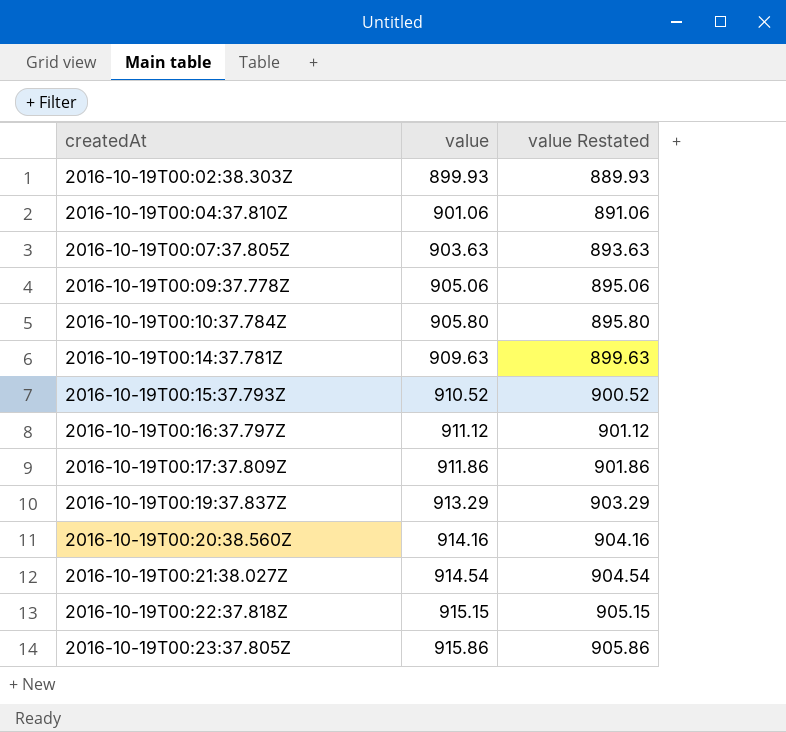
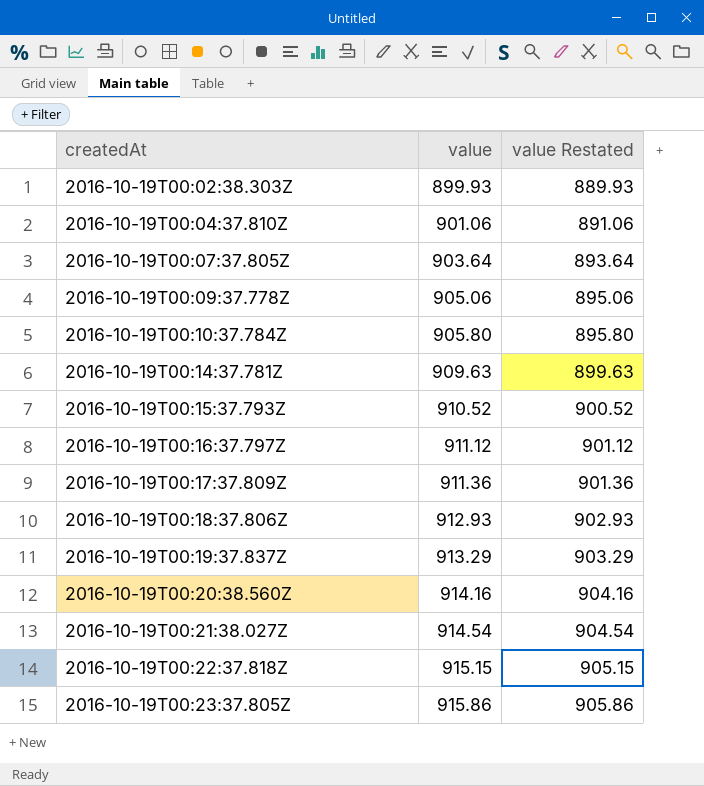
2016-10-19T00:07:37.805Z | value: 903.63 -> 903.64
2016-10-19T00:07:37.805Z | value Restated: 893.63 -> 893.64
2016-10-19T00:17:37.809Z | value: 911.86 -> 911.36
2016-10-19T00:17:37.809Z | value Restated: 901.86 -> 901.36
row 2016-10-19T00:18:37.806Z: none -> 912.93 | 902.93

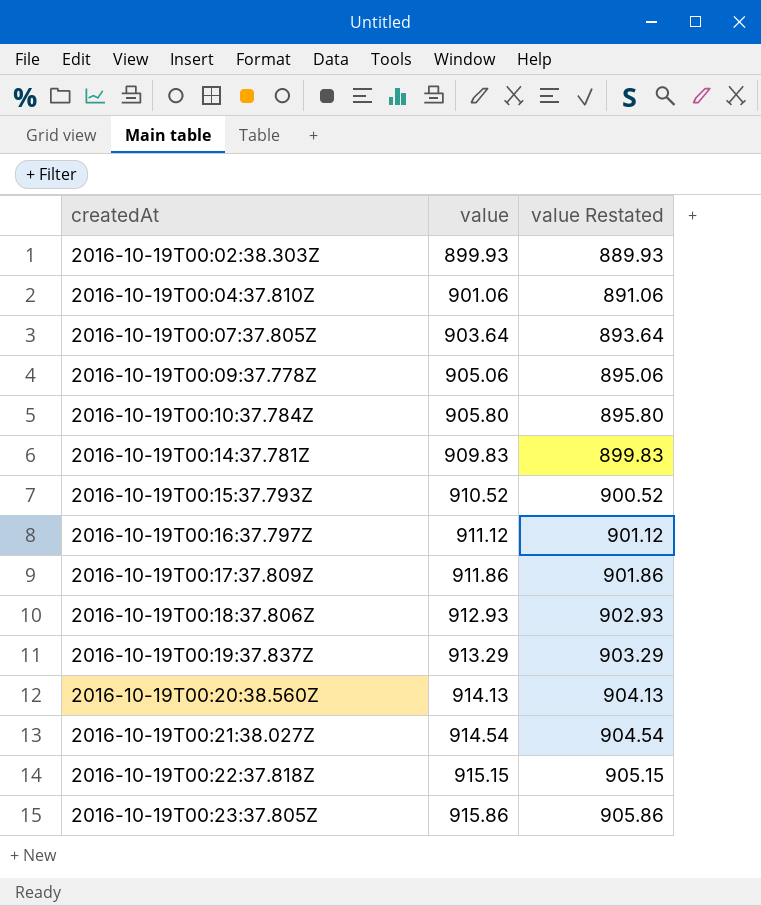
2016-10-19T00:14:37.781Z | value: 909.63 -> 909.83
2016-10-19T00:14:37.781Z | value Restated: 899.63 -> 899.83
2016-10-19T00:17:37.809Z | value: 911.36 -> 911.86
2016-10-19T00:17:37.809Z | value Restated: 901.36 -> 901.86
2016-10-19T00:20:38.560Z | value: 914.16 -> 914.13
2016-10-19T00:20:38.560Z | value Restated: 904.16 -> 904.13

